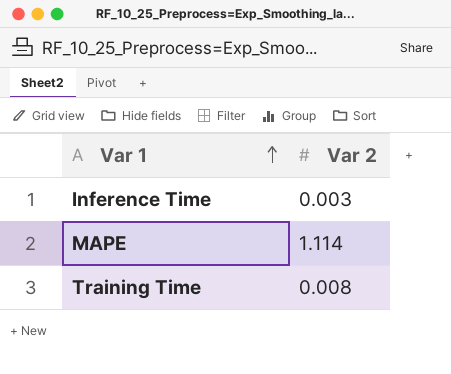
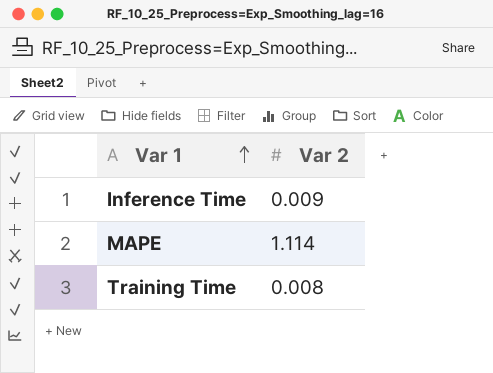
Inference Time | Var 2: 0.003 -> 0.009

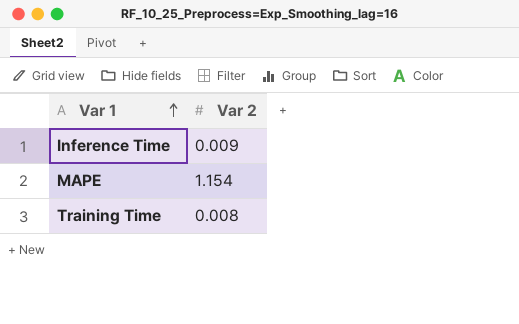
MAPE | Var 2: 1.114 -> 1.154

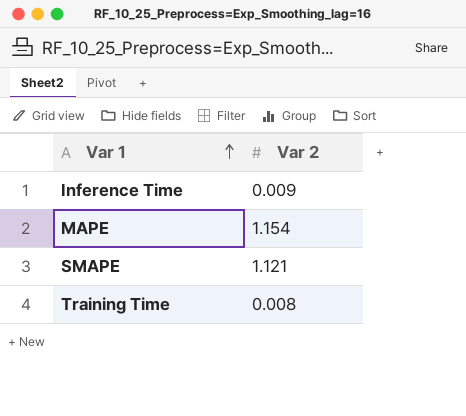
row SMAPE: none -> 1.121

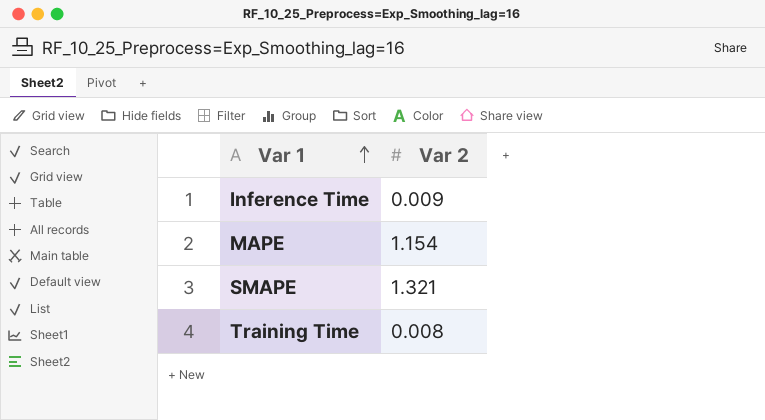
SMAPE | Var 2: 1.121 -> 1.321

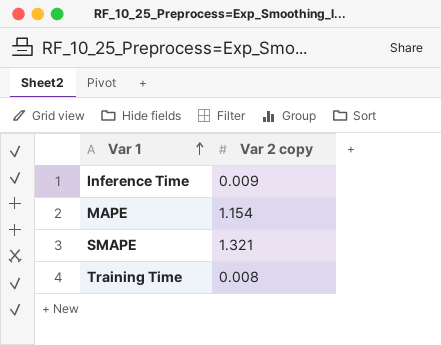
column name: Var 2 -> Var 2 copy

